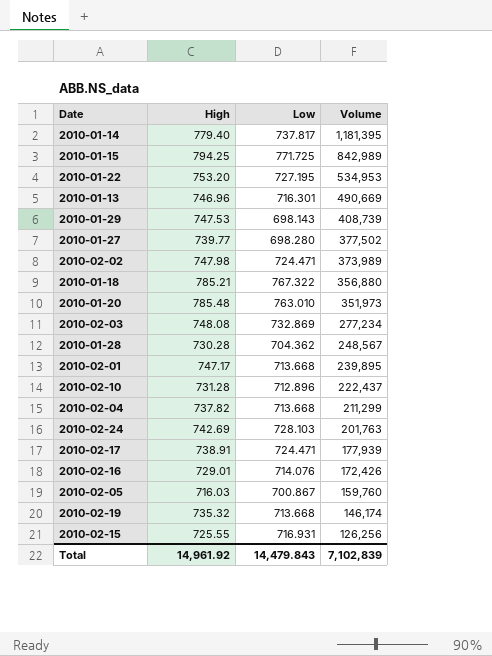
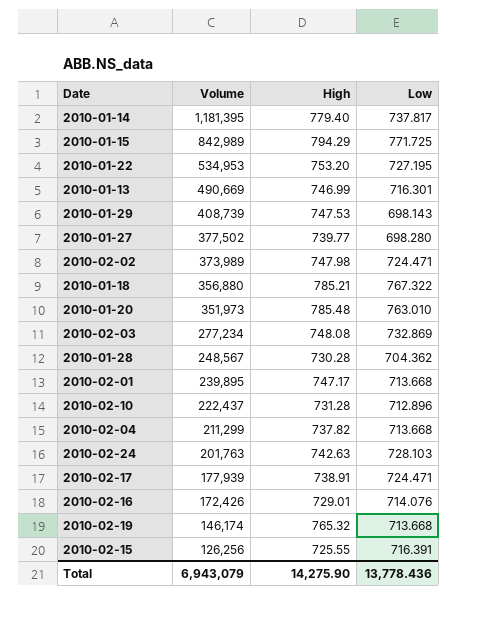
column Volume | position: 4 -> 2
row 2010-02-05: 716.03 | 700.867 | 159,760 -> none
2010-01-15 | High: 794.25 -> 794.29
2010-01-13 | High: 746.96 -> 746.99
2010-02-24 | High: 742.69 -> 742.63
2010-02-19 | High: 735.32 -> 765.32
2010-02-15 | Low: 716.931 -> 716.391
Total | Volume: 7,102,839 -> 6,943,079
Total | High: 14,961.92 -> 14,275.90
Total | Low: 14,479.843 -> 13,778.436

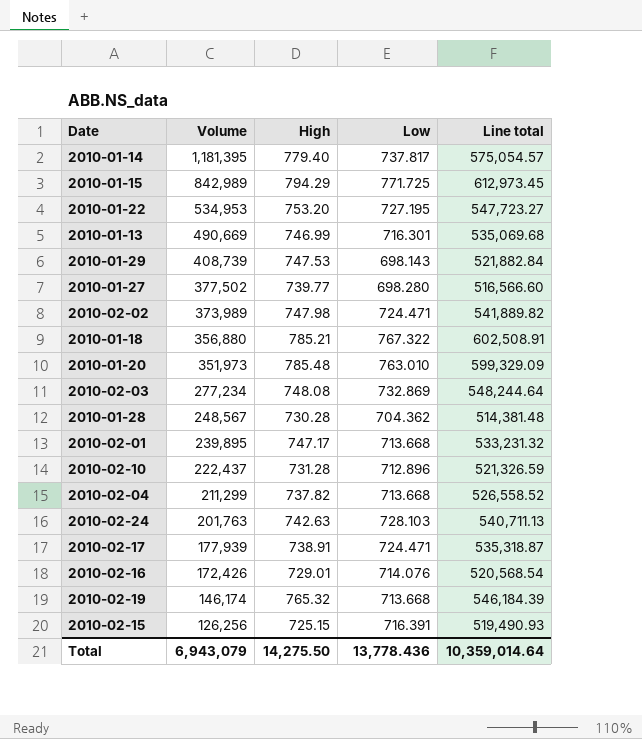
column Line total | formula: none -> [High] * [Low]
2010-02-15 | High: 725.55 -> 725.15
Total | High: 14,275.90 -> 14,275.50

